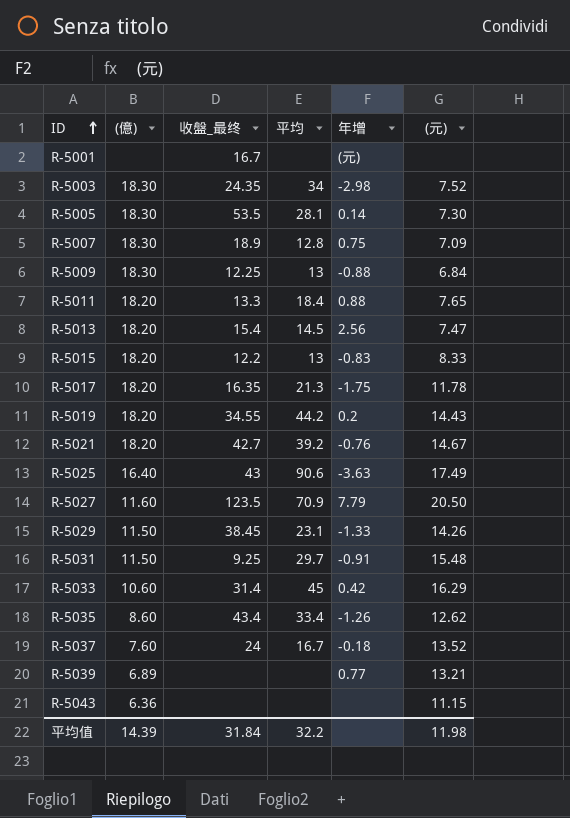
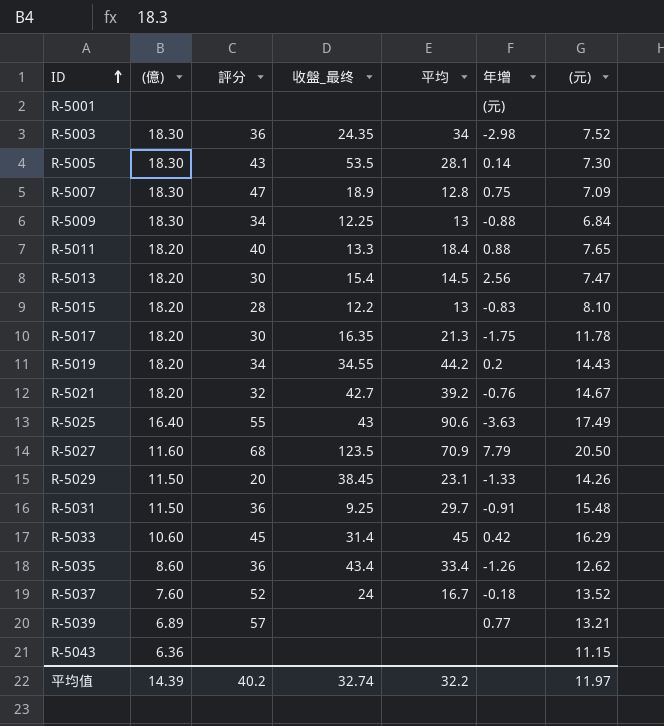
column 評分 | position: none -> 3
R-5001 | 收盤_最终: 16.7 -> none
R-5015 | (元): 8.33 -> 8.10
平均值 | 收盤_最终: 31.84 -> 32.74
平均值 | (元): 11.98 -> 11.97

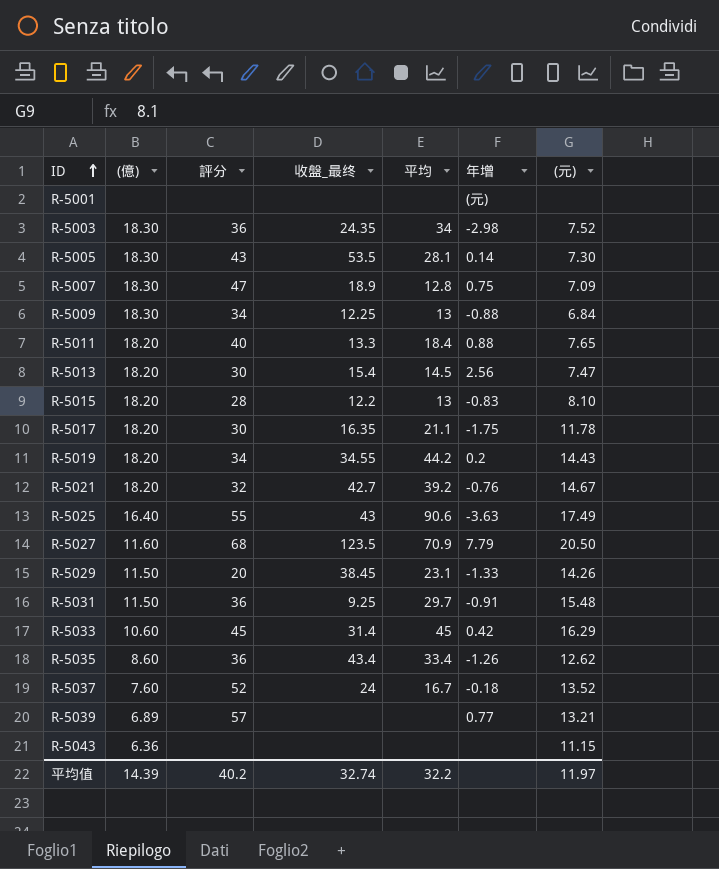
R-5017 | 平均: 21.3 -> 21.1

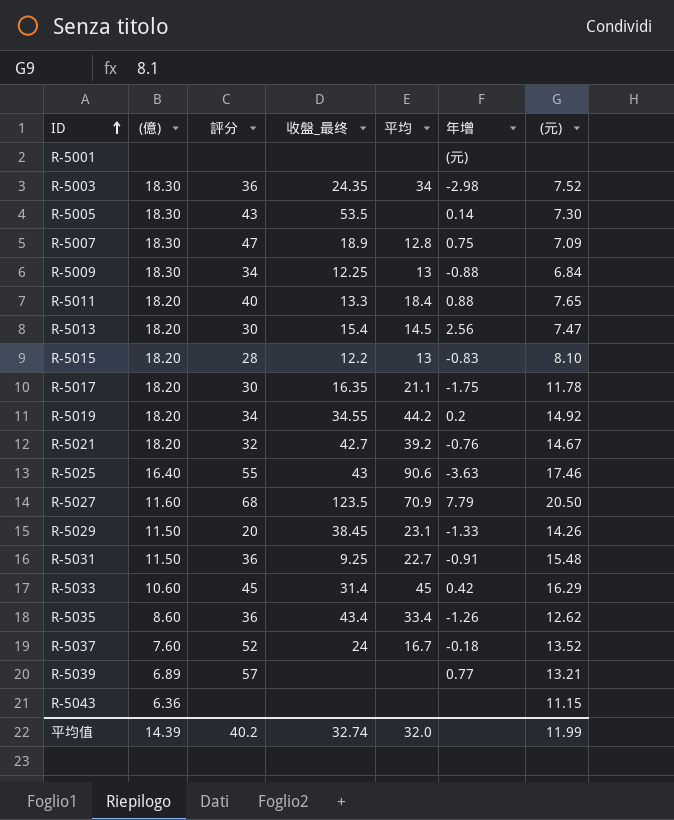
R-5005 | 平均: 28.1 -> none
R-5019 | (元): 14.43 -> 14.92
R-5025 | (元): 17.49 -> 17.46
R-5031 | 平均: 29.7 -> 22.7
平均值 | 平均: 32.2 -> 32.0
平均值 | (元): 11.97 -> 11.99

